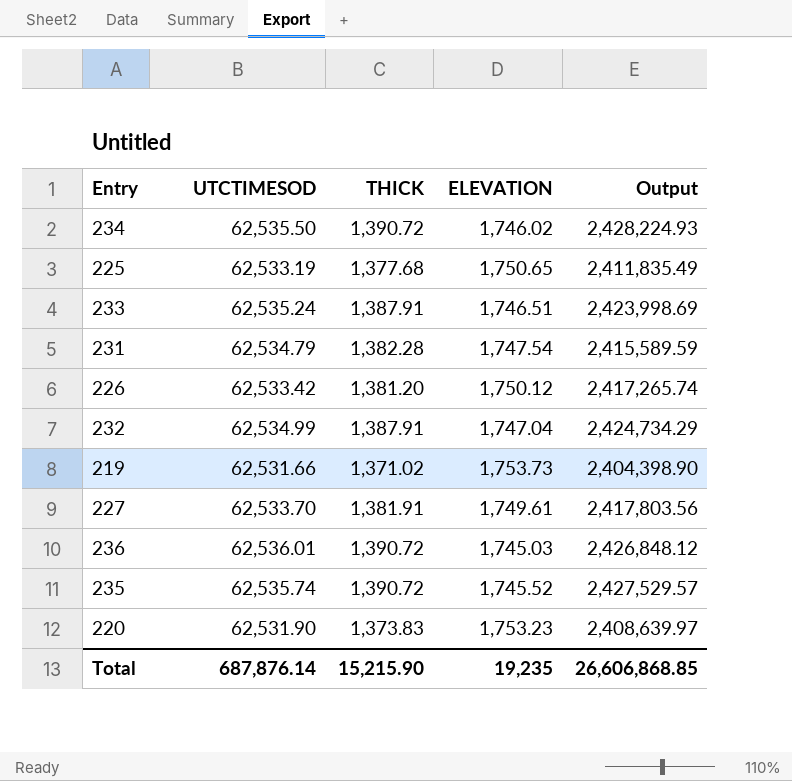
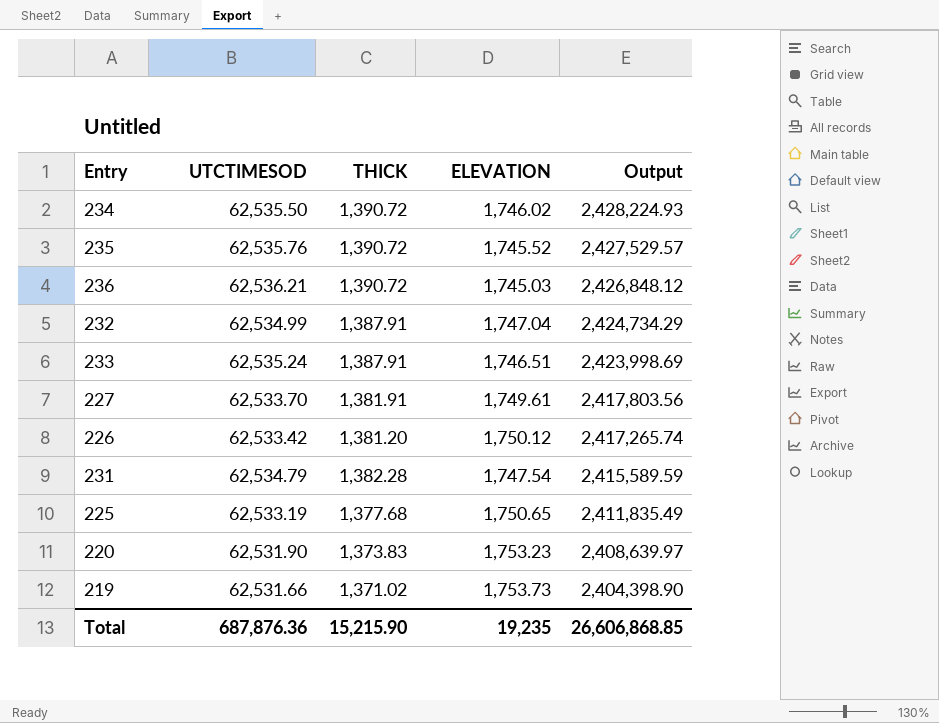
row order: none -> Output descending
235 | UTCTIMESOD: 62,535.74 -> 62,535.76
236 | UTCTIMESOD: 62,536.01 -> 62,536.21
Total | UTCTIMESOD: 687,876.14 -> 687,876.36

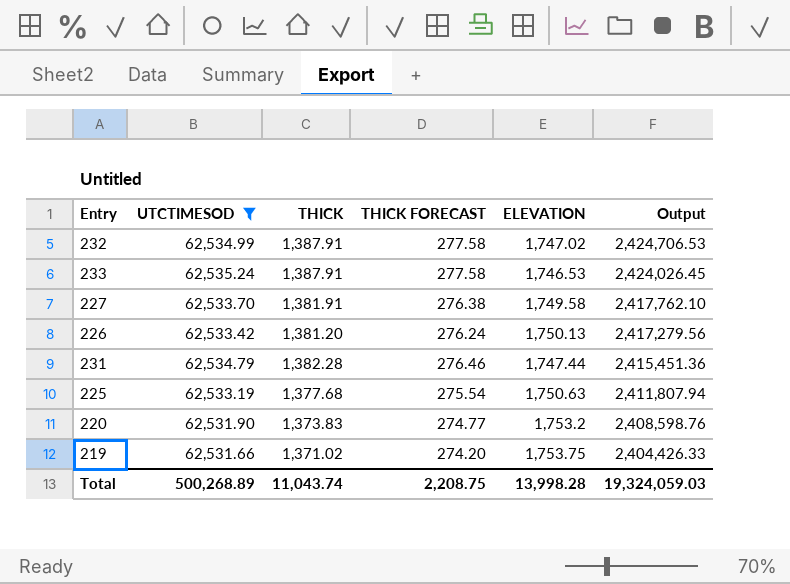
filter: none -> UTCTIMESOD <= 62,535.24
column THICK FORECAST | formula: none -> [THICK] * 0.2
232 | ELEVATION: 1,747.04 -> 1,747.02
232 | Output: 2,424,734.29 -> 2,424,706.53
233 | ELEVATION: 1,746.51 -> 1,746.53
233 | Output: 2,423,998.69 -> 2,424,026.45
227 | ELEVATION: 1,749.61 -> 1,749.58
227 | Output: 2,417,803.56 -> 2,417,762.10
226 | ELEVATION: 1,750.12 -> 1,750.13
226 | Output: 2,417,265.74 -> 2,417,279.56
231 | ELEVATION: 1,747.54 -> 1,747.44
231 | Output: 2,415,589.59 -> 2,415,451.36
225 | ELEVATION: 1,750.65 -> 1,750.63
225 | Output: 2,411,835.49 -> 2,411,807.94
220 | ELEVATION: 1,753.23 -> 1,753.2
220 | Output: 2,408,639.97 -> 2,408,598.76
219 | ELEVATION: 1,753.73 -> 1,753.75
219 | Output: 2,404,398.90 -> 2,404,426.33
Total | UTCTIMESOD: 687,876.36 -> 500,268.89
Total | THICK: 15,215.90 -> 11,043.74
Total | ELEVATION: 19,235 -> 13,998.28
Total | Output: 26,606,868.85 -> 19,324,059.03

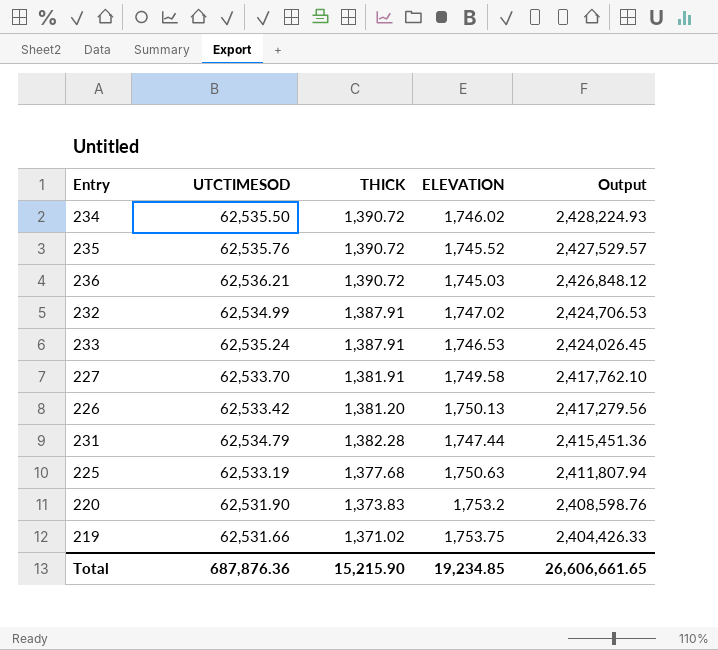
filter: UTCTIMESOD <= 62,535.24 -> none
column THICK FORECAST | formula: [THICK] * 0.2 -> none
Total | UTCTIMESOD: 500,268.89 -> 687,876.36
Total | THICK: 11,043.74 -> 15,215.90
Total | ELEVATION: 13,998.28 -> 19,234.85
Total | Output: 19,324,059.03 -> 26,606,661.65

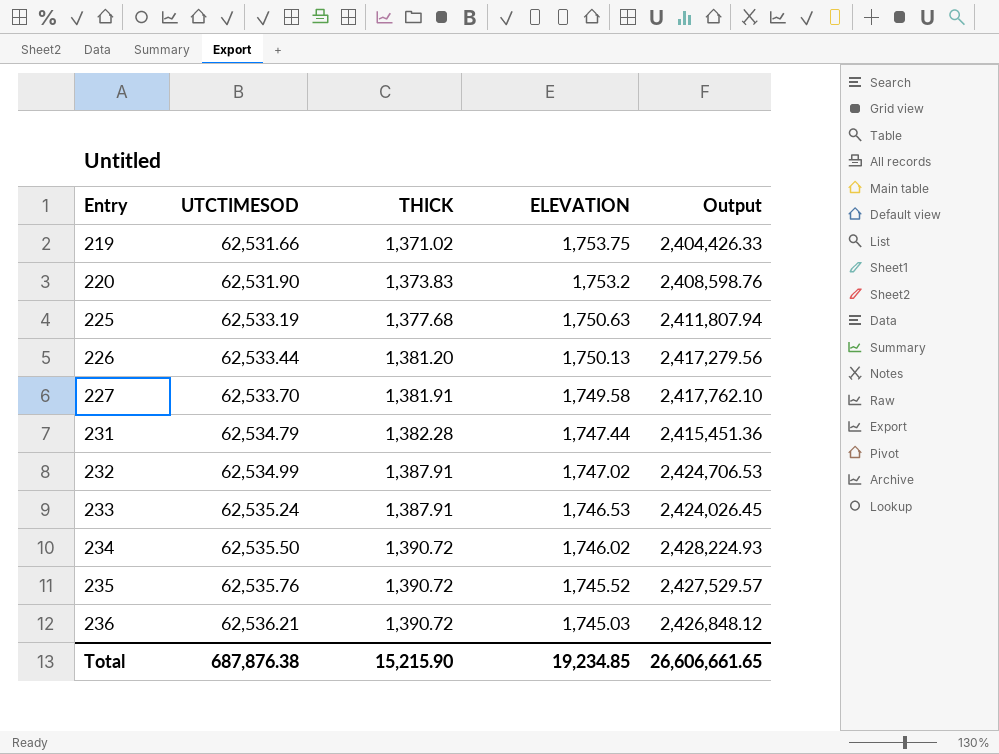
row order: Output descending -> Entry ascending
226 | UTCTIMESOD: 62,533.42 -> 62,533.44
Total | UTCTIMESOD: 687,876.36 -> 687,876.38

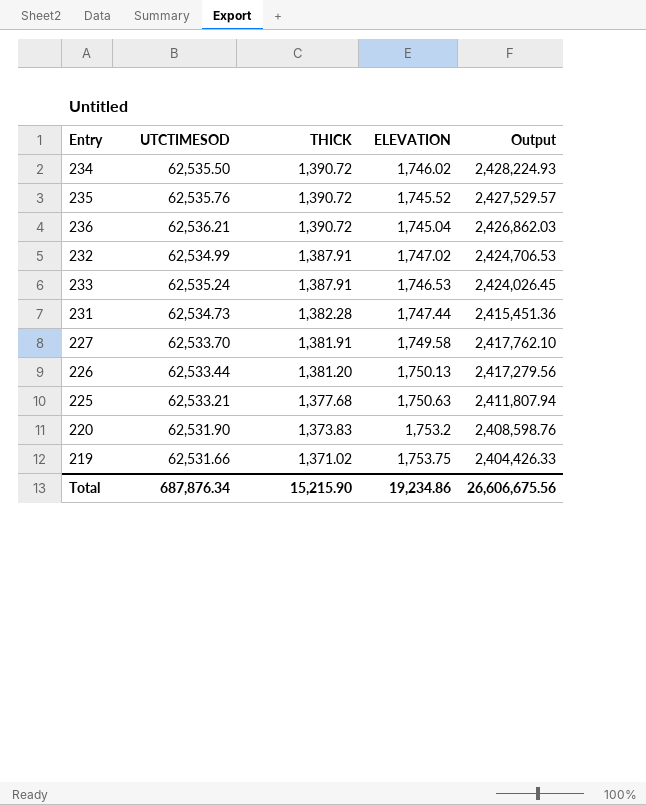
row order: Entry ascending -> THICK descending
236 | ELEVATION: 1,745.03 -> 1,745.04
236 | Output: 2,426,848.12 -> 2,426,862.03
231 | UTCTIMESOD: 62,534.79 -> 62,534.73
225 | UTCTIMESOD: 62,533.19 -> 62,533.21
Total | UTCTIMESOD: 687,876.38 -> 687,876.34
Total | ELEVATION: 19,234.85 -> 19,234.86
Total | Output: 26,606,661.65 -> 26,606,675.56

